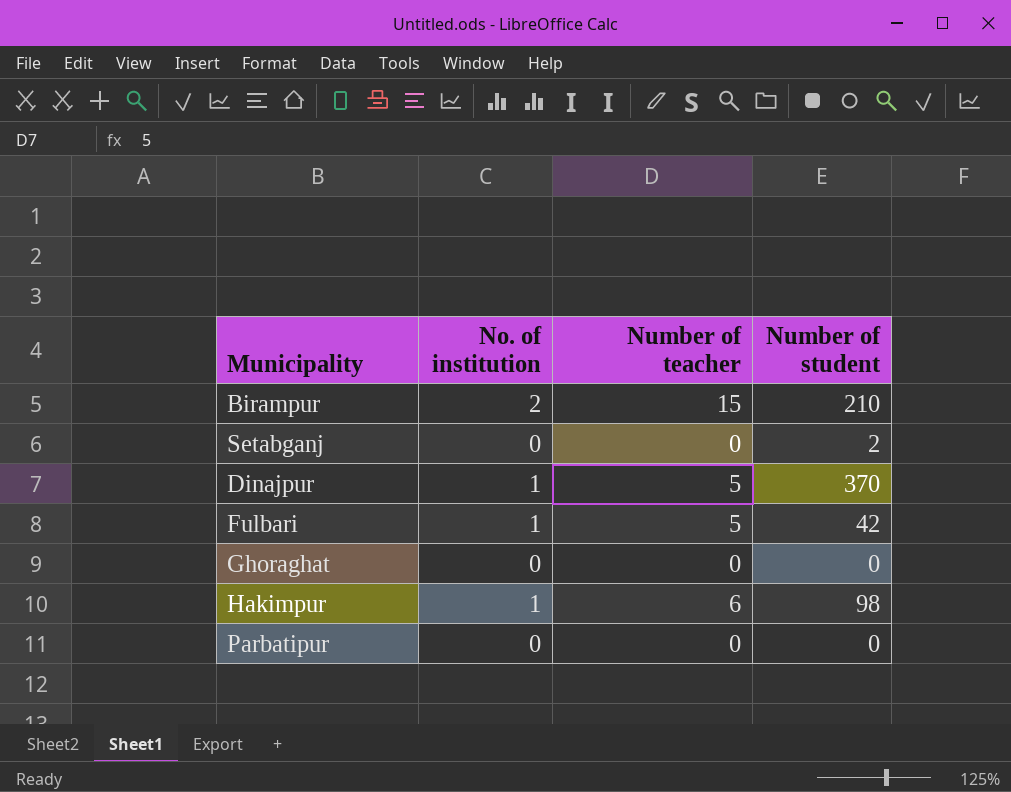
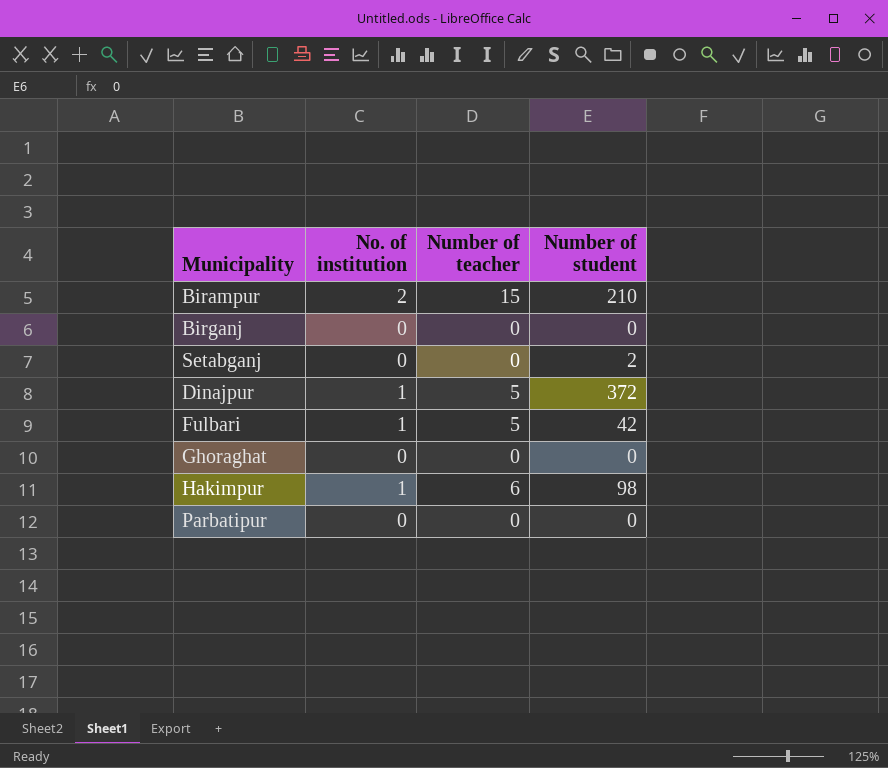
row Birganj: none -> 0 | 0 | 0
Dinajpur | Number of student: 370 -> 372

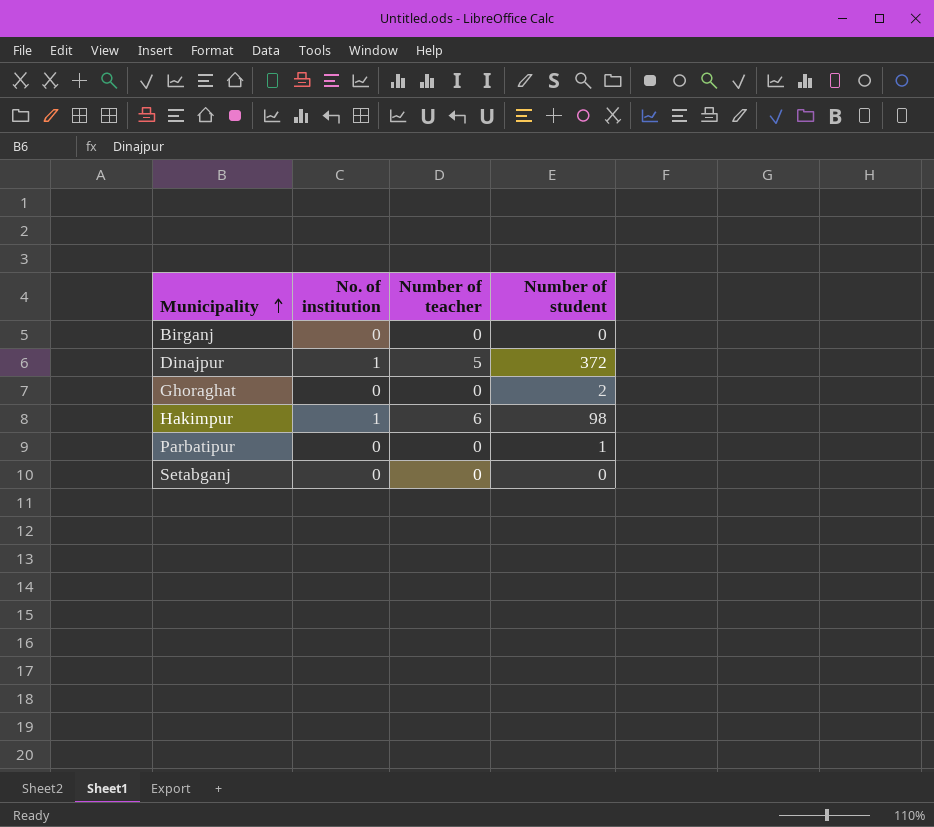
row order: none -> Municipality ascending
row Birampur: 2 | 15 | 210 -> none
row Fulbari: 1 | 5 | 42 -> none
Ghoraghat | Number of student: 0 -> 2
Parbatipur | Number of student: 0 -> 1
Setabganj | Number of student: 2 -> 0

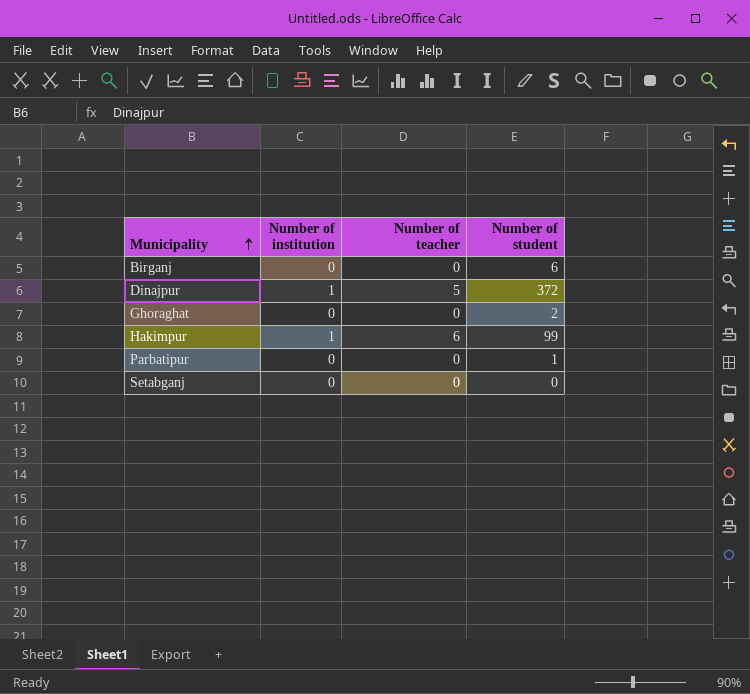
column name: No. of institution -> Number of institution
Birganj | Number of student: 0 -> 6
Hakimpur | Number of student: 98 -> 99

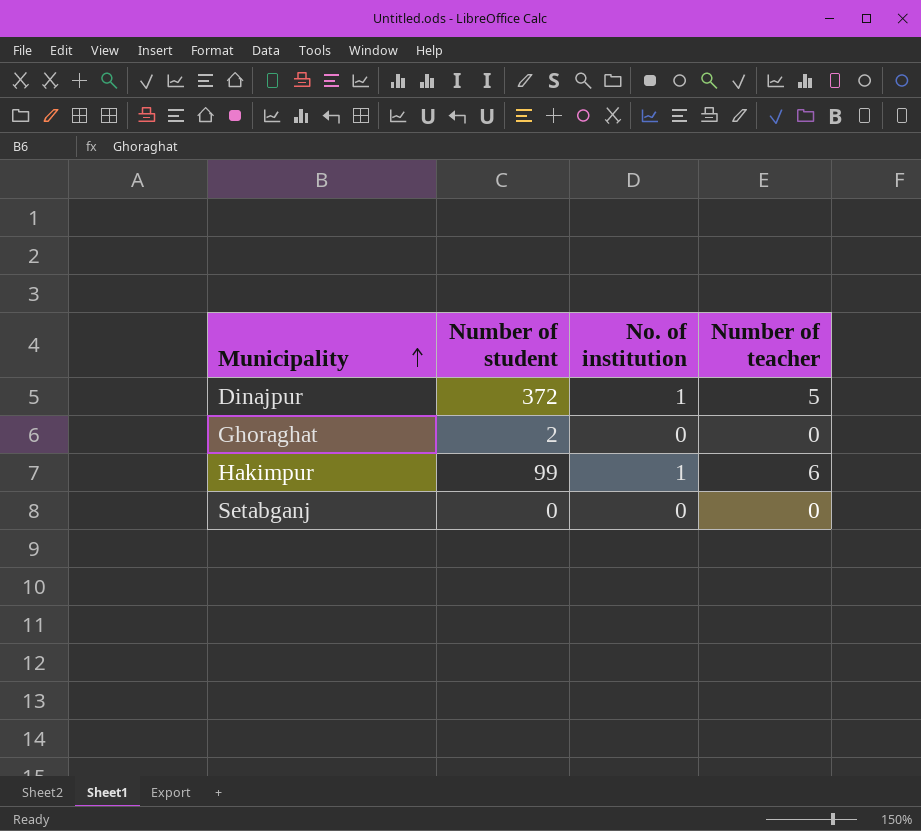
column Number of student | position: 4 -> 2
column name: Number of institution -> No. of institution
row Birganj: 0 | 0 | 6 -> none
row Parbatipur: 0 | 0 | 1 -> none

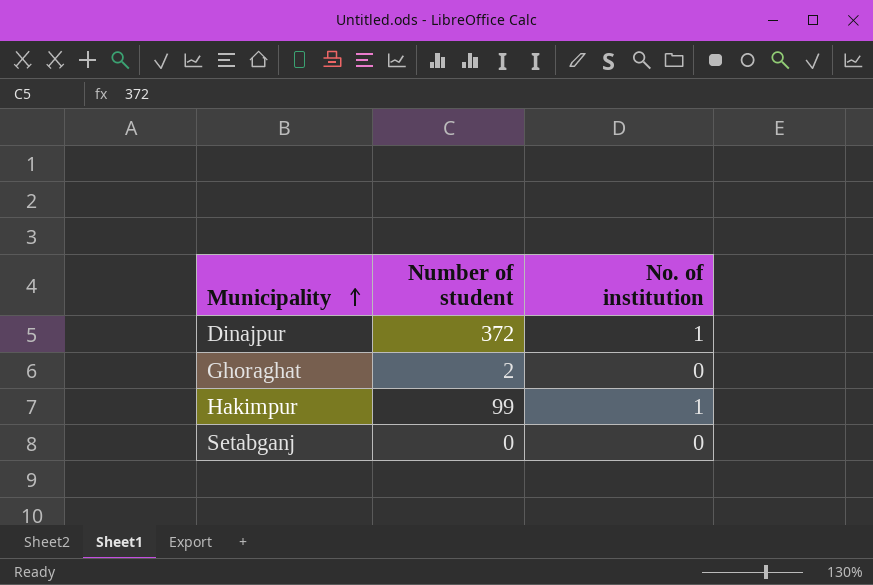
column Number of teacher | position: 4 -> none

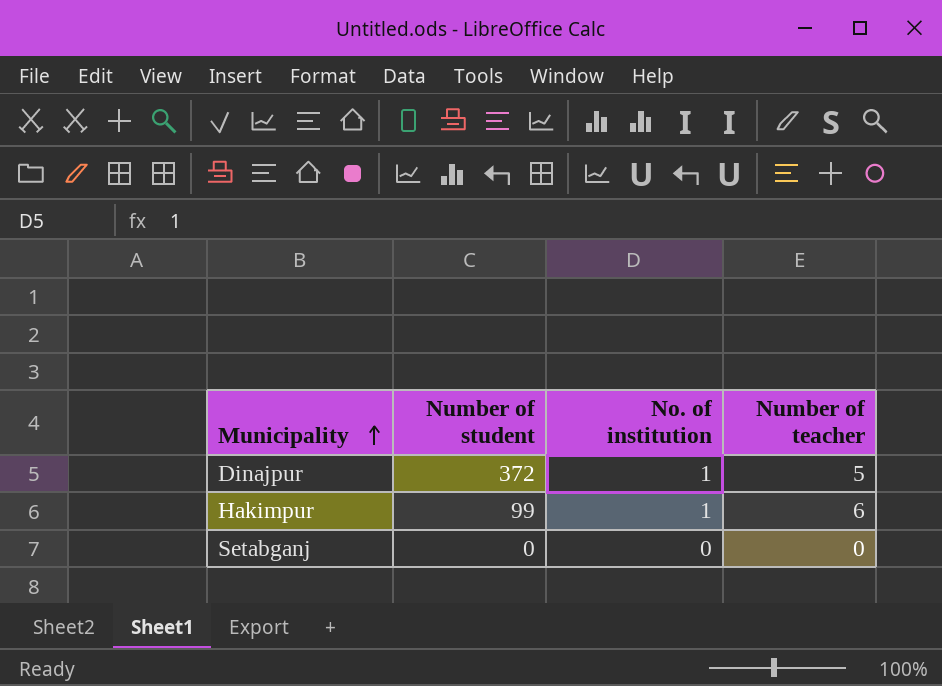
column Number of teacher | position: none -> 4
row Ghoraghat: 2 | 0 -> none

